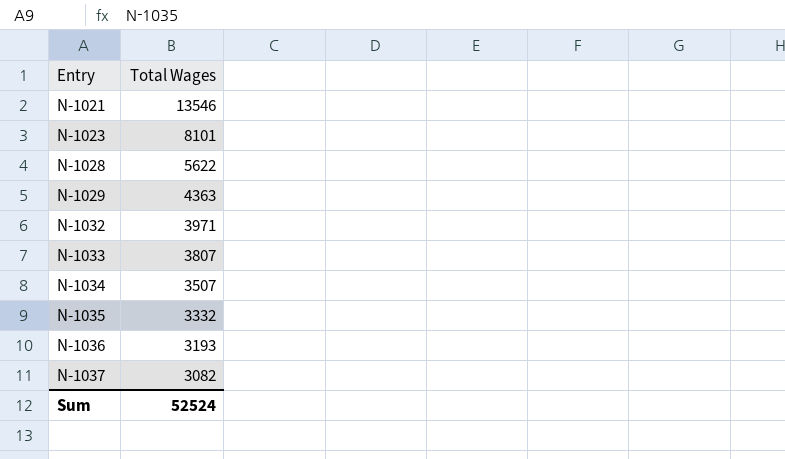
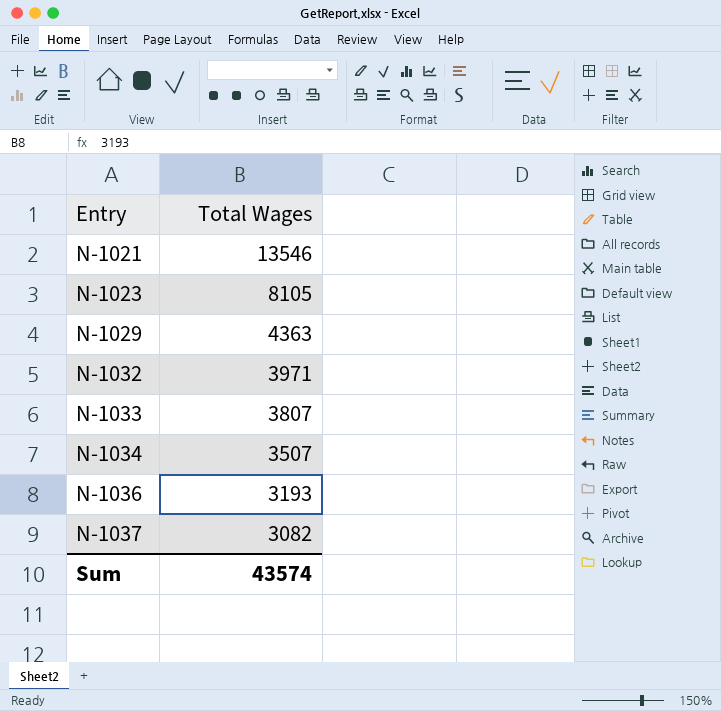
row N-1028: 5622 -> none
row N-1035: 3332 -> none
N-1023 | Total Wages: 8101 -> 8105
Sum | Total Wages: 52524 -> 43574

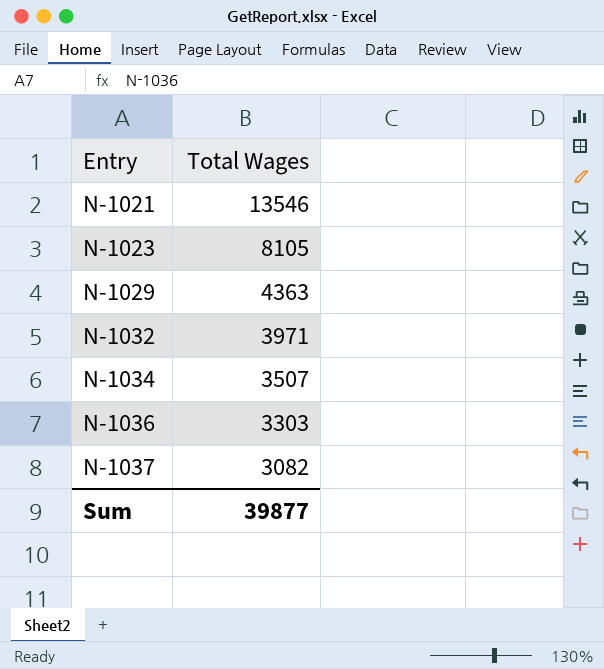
row N-1033: 3807 -> none
N-1036 | Total Wages: 3193 -> 3303
Sum | Total Wages: 43574 -> 39877

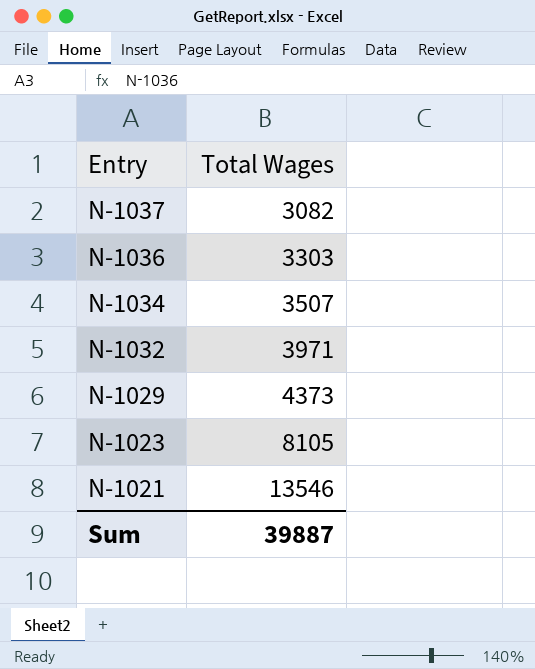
row order: Entry ascending -> Entry descending
N-1029 | Total Wages: 4363 -> 4373
Sum | Total Wages: 39877 -> 39887

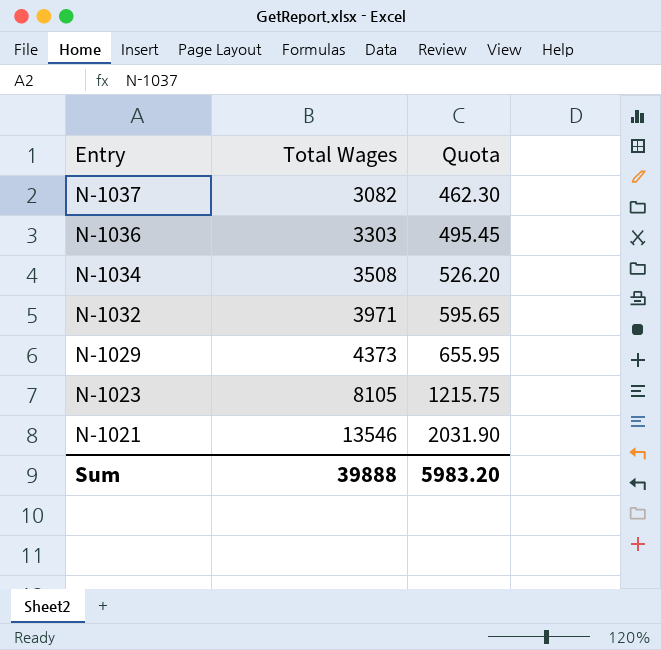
column Quota | formula: none -> [Total Wages] * 0.15
N-1034 | Total Wages: 3507 -> 3508
Sum | Total Wages: 39887 -> 39888

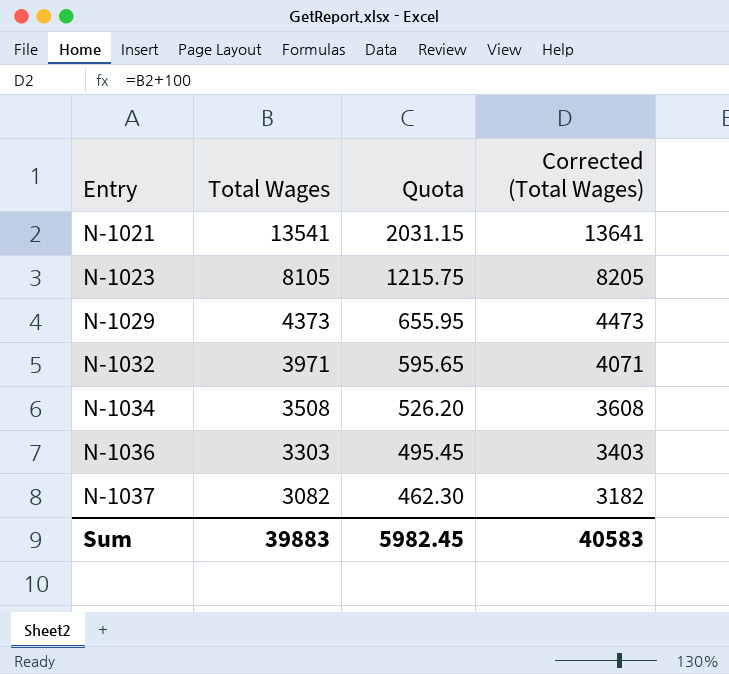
row order: Entry descending -> Entry ascending
column Corrected (Total Wages) | formula: none -> [Total Wages] + 100
N-1021 | Total Wages: 13546 -> 13541
N-1021 | Quota: 2031.90 -> 2031.15
Sum | Total Wages: 39888 -> 39883
Sum | Quota: 5983.20 -> 5982.45

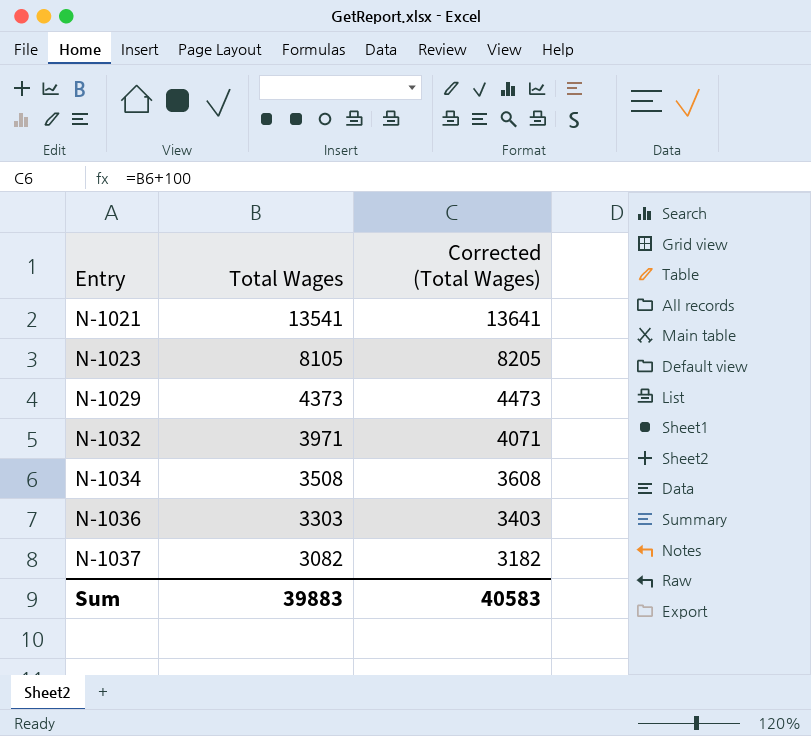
column Quota | formula: [Total Wages] * 0.15 -> none

